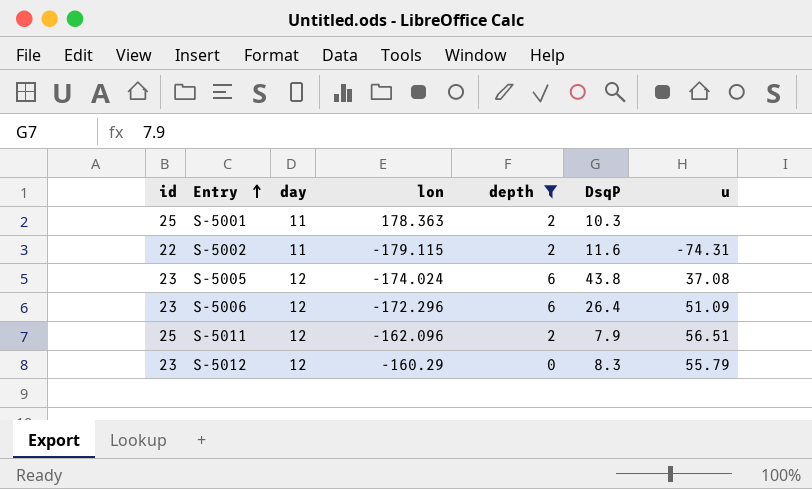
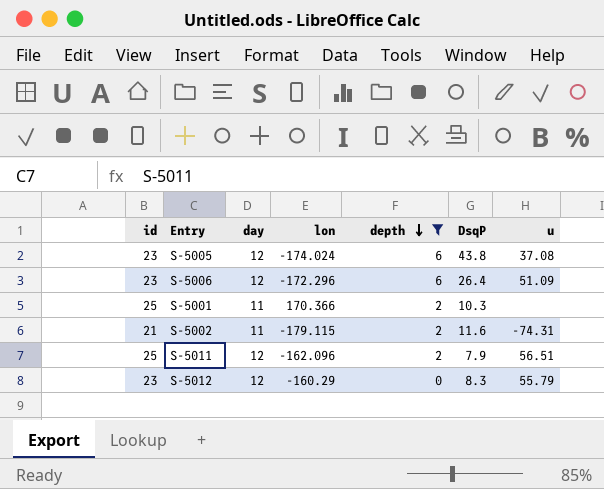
row order: Entry ascending -> depth descending
S-5001 | lon: 178.363 -> 170.366
S-5002 | id: 22 -> 21

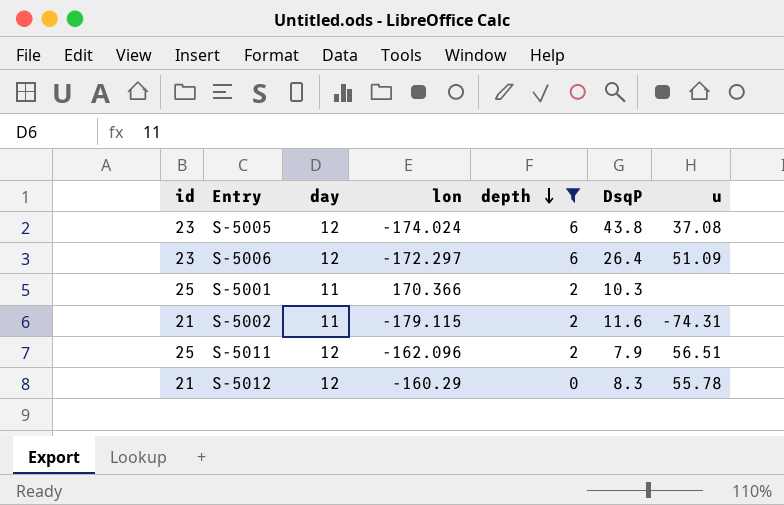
S-5006 | lon: -172.296 -> -172.297
S-5012 | id: 23 -> 21
S-5012 | u: 55.79 -> 55.78

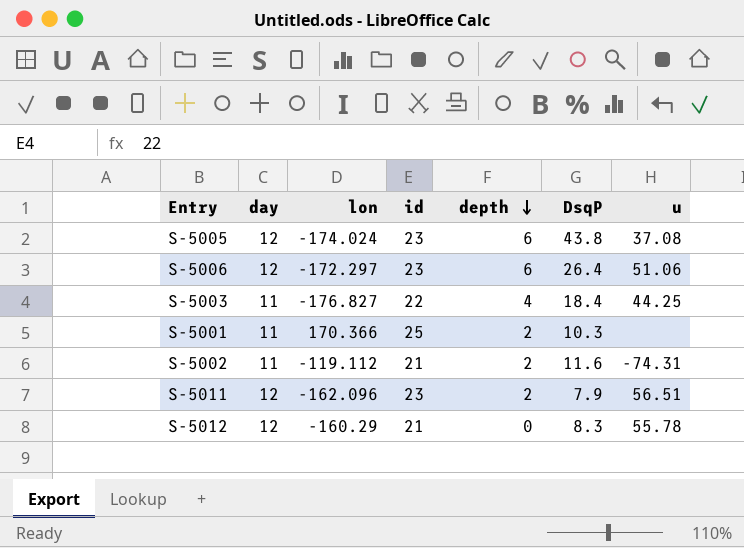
filter: depth != 4 -> none
column id | position: 1 -> 4
S-5006 | u: 51.09 -> 51.06
S-5002 | lon: -179.115 -> -119.112
S-5011 | id: 25 -> 23

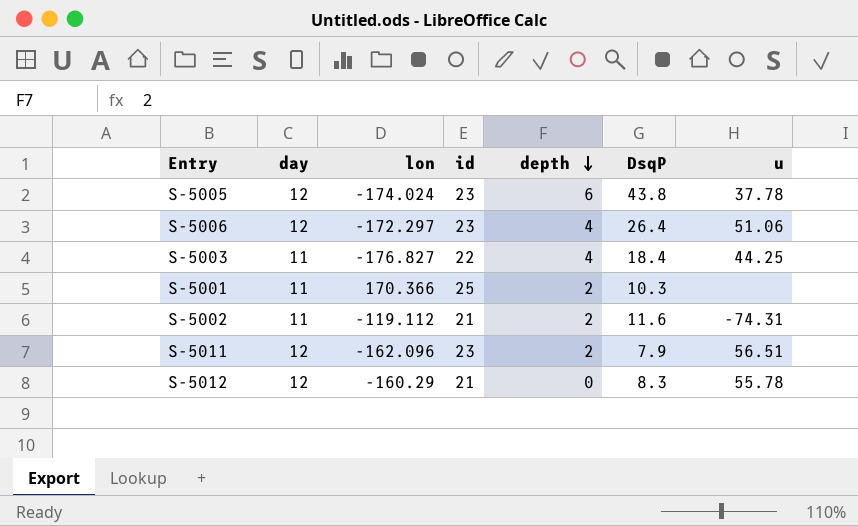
S-5005 | u: 37.08 -> 37.78
S-5006 | depth: 6 -> 4

